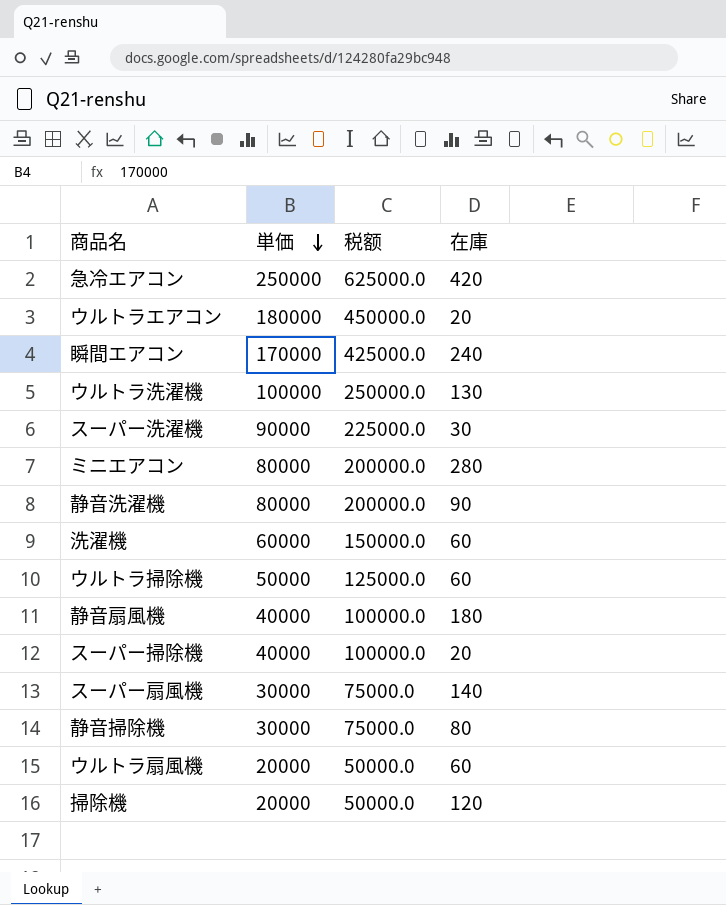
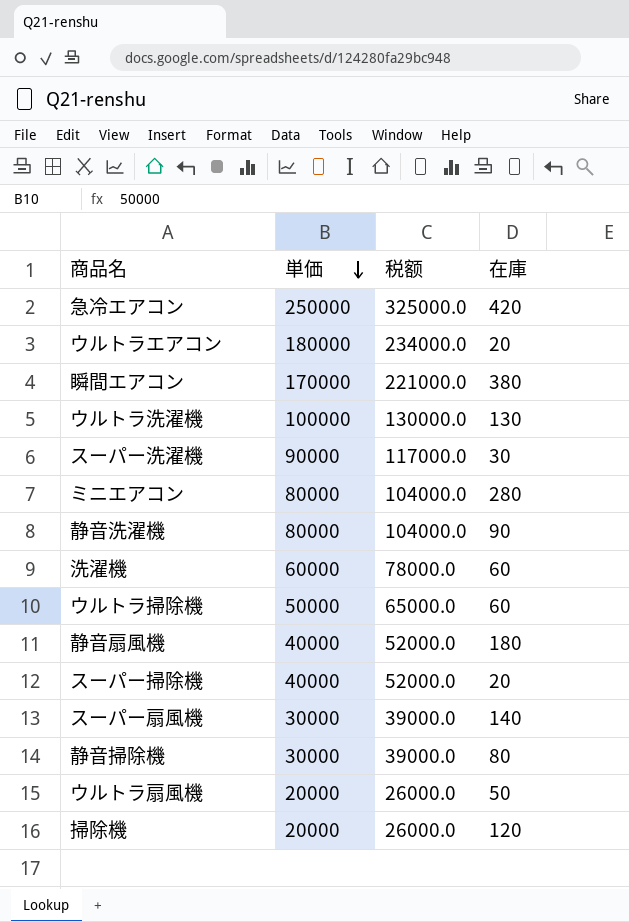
column 税额 | formula: [単価] * 2.5 -> [単価] * 1.3
瞬間エアコン | 在庫: 240 -> 380
ウルトラ扇風機 | 在庫: 60 -> 50

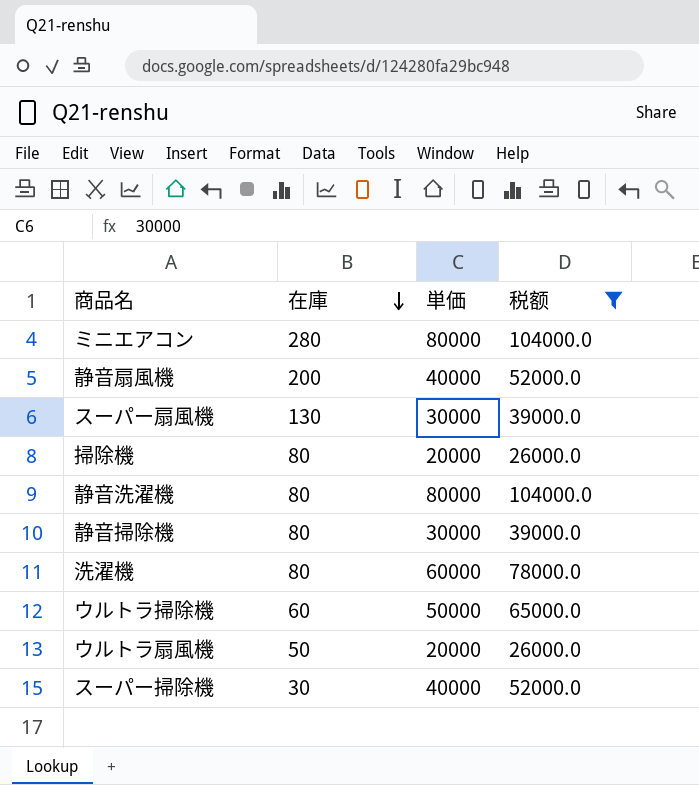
filter: none -> 税额 <= 104000.0
row order: 単価 descending -> 在庫 descending
column 在庫 | position: 4 -> 2
静音扇風機 | 在庫: 180 -> 200
スーパー扇風機 | 在庫: 140 -> 130
掃除機 | 在庫: 120 -> 80
静音洗濯機 | 在庫: 90 -> 80
洗濯機 | 在庫: 60 -> 80
スーパー掃除機 | 在庫: 20 -> 30

